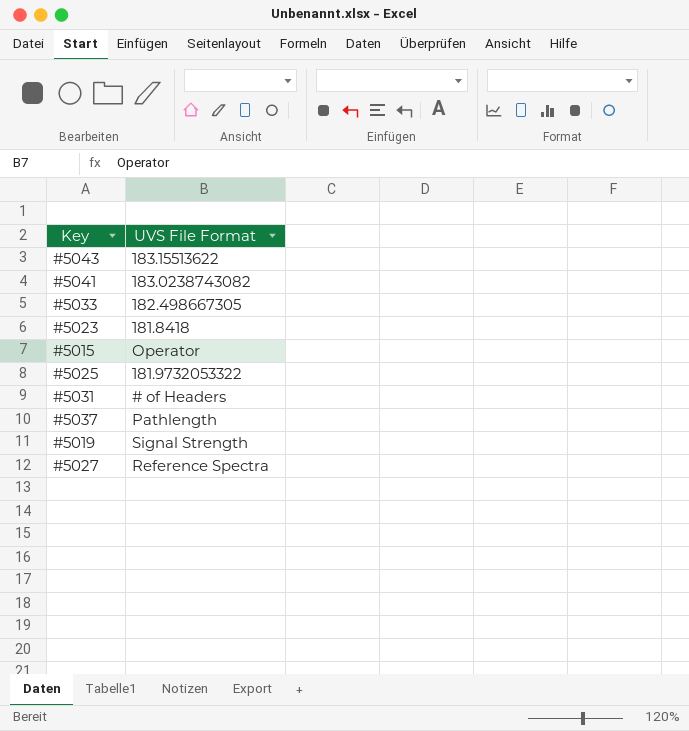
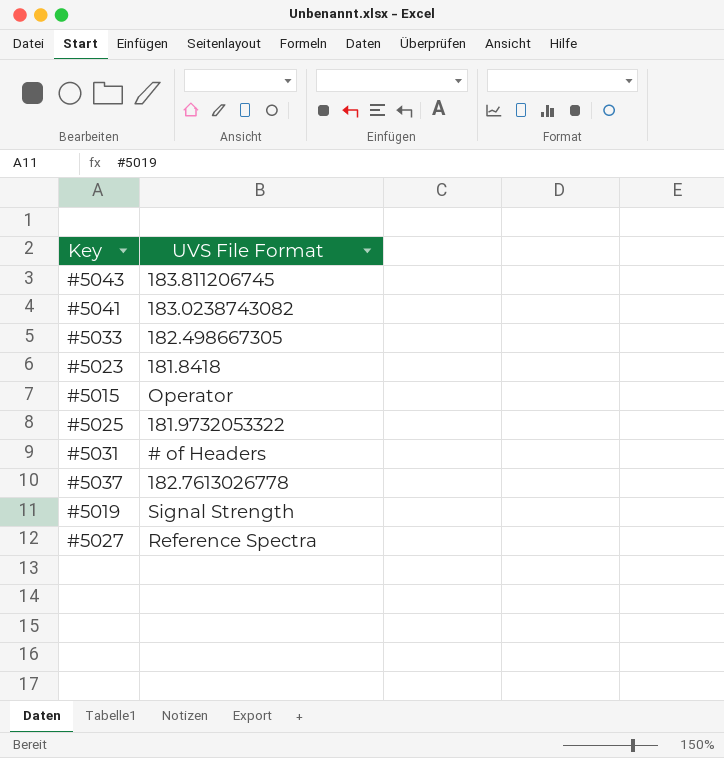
#5043 | UVS File Format: 183.15513622 -> 183.811206745
#5037 | UVS File Format: Pathlength -> 182.7613026778

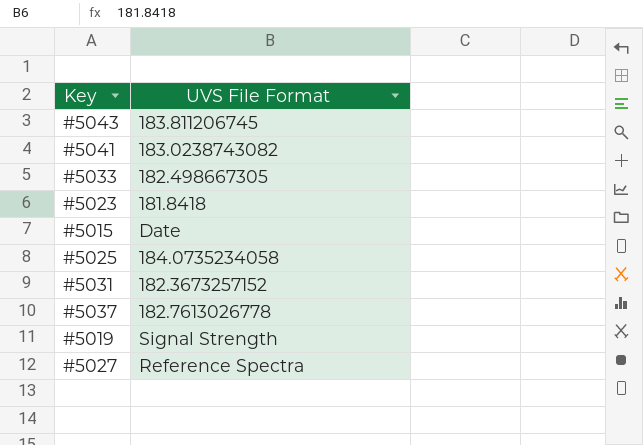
#5015 | UVS File Format: Operator -> Date
#5025 | UVS File Format: 181.9732053322 -> 184.0735234058
#5031 | UVS File Format: # of Headers -> 182.3673257152

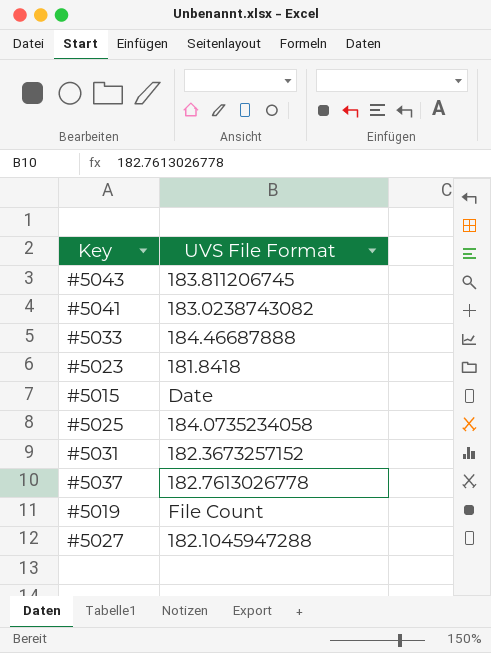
#5033 | UVS File Format: 182.498667305 -> 184.46687888
#5019 | UVS File Format: Signal Strength -> File Count
#5027 | UVS File Format: Reference Spectra -> 182.1045947288

